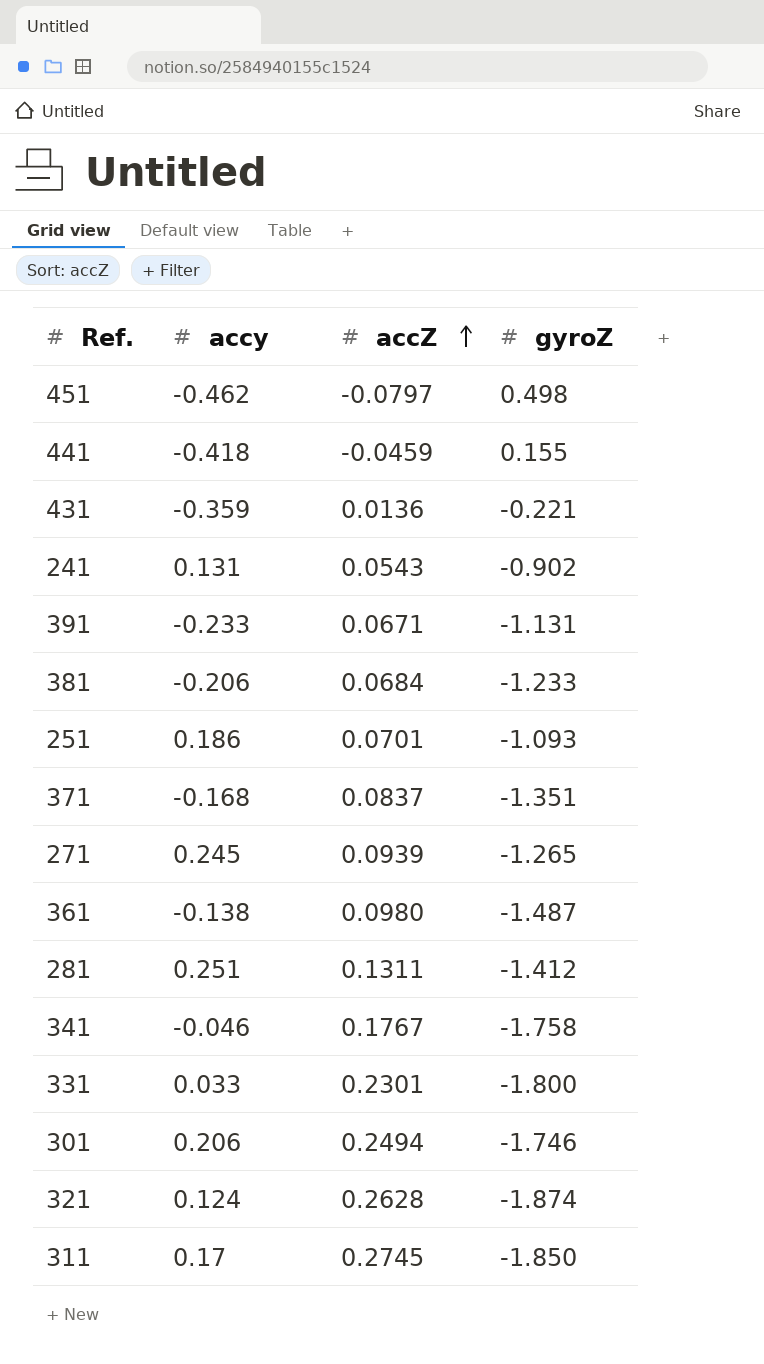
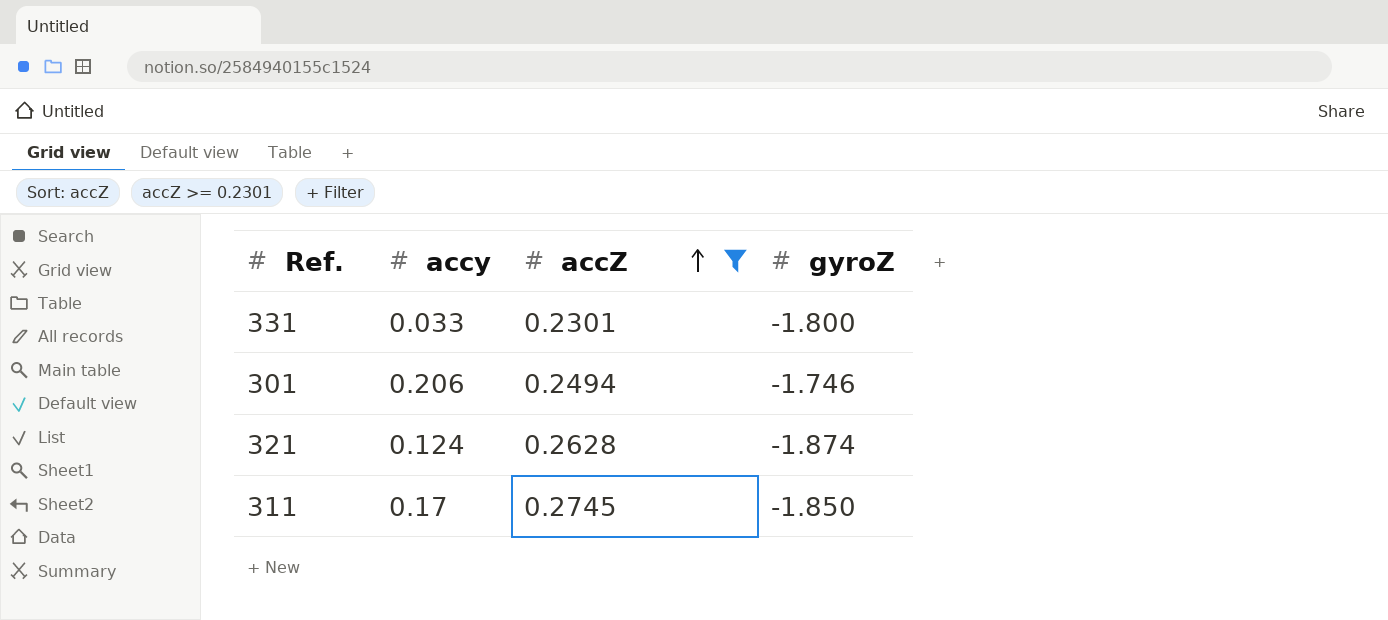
filter: none -> accZ >= 0.2301

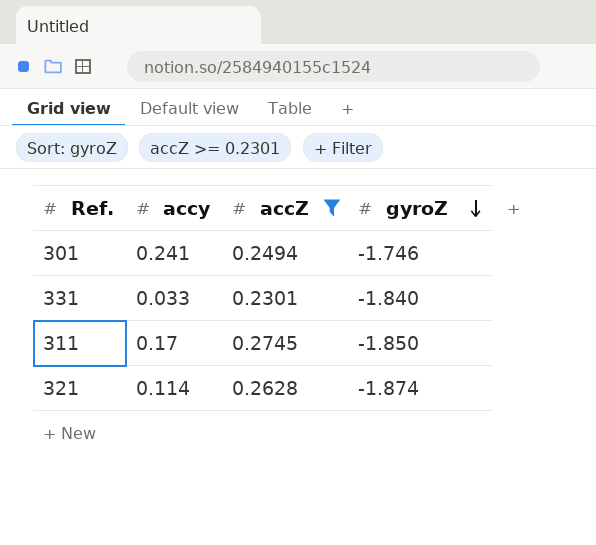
row order: accZ ascending -> gyroZ descending
301 | accy: 0.206 -> 0.241
331 | gyroZ: -1.800 -> -1.840
321 | accy: 0.124 -> 0.114

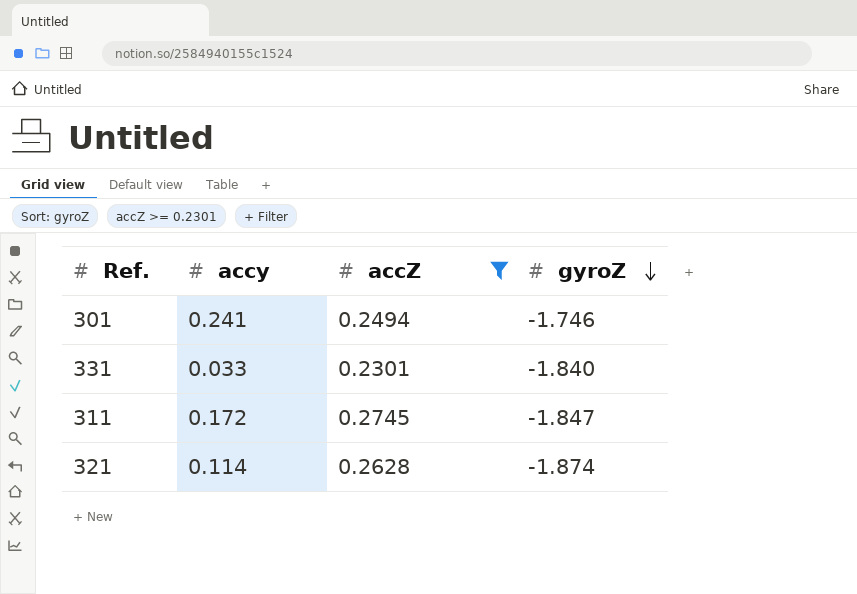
311 | accy: 0.17 -> 0.172
311 | gyroZ: -1.850 -> -1.847

